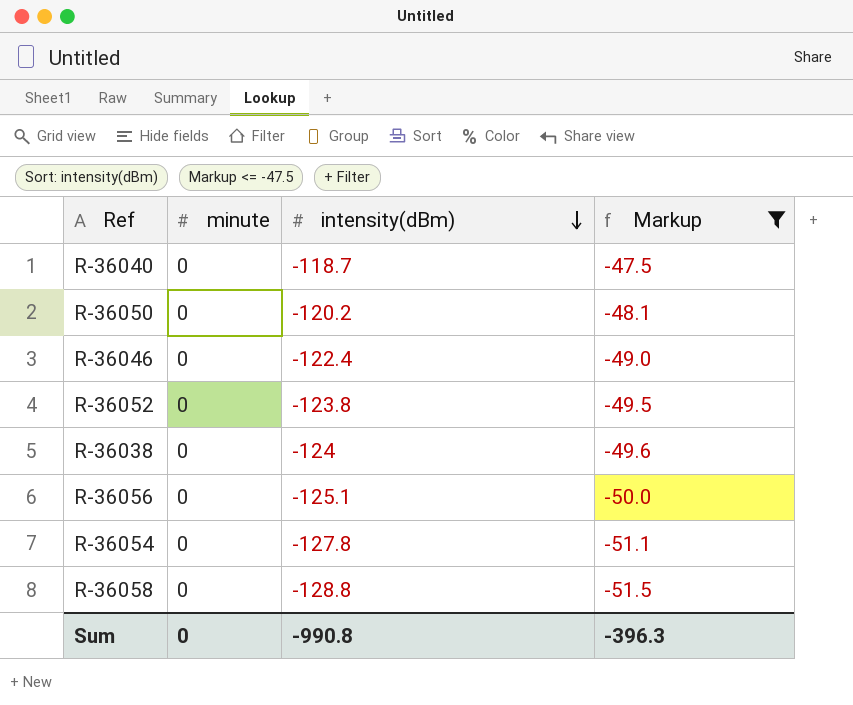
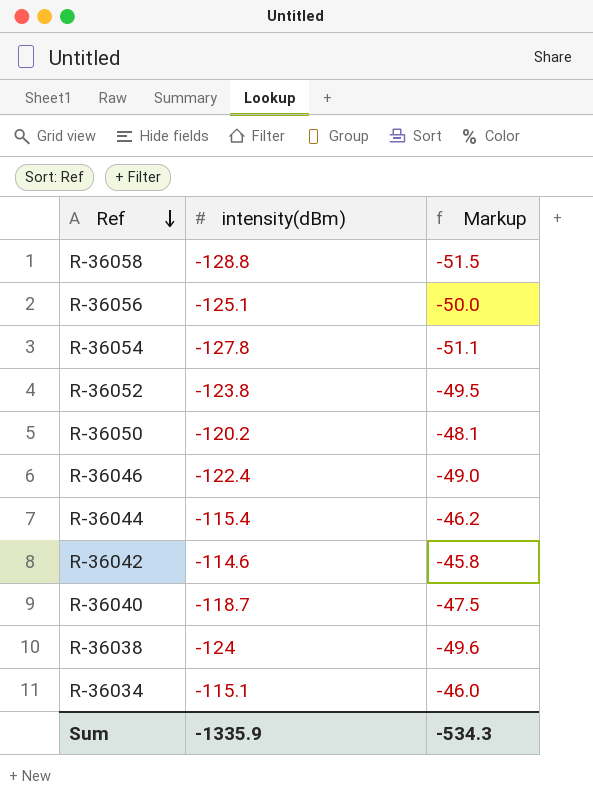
filter: Markup <= -47.5 -> none
row order: intensity(dBm) descending -> Ref descending
column minute | position: 2 -> none
Sum | intensity(dBm): -990.8 -> -1335.9
Sum | Markup: -396.3 -> -534.3

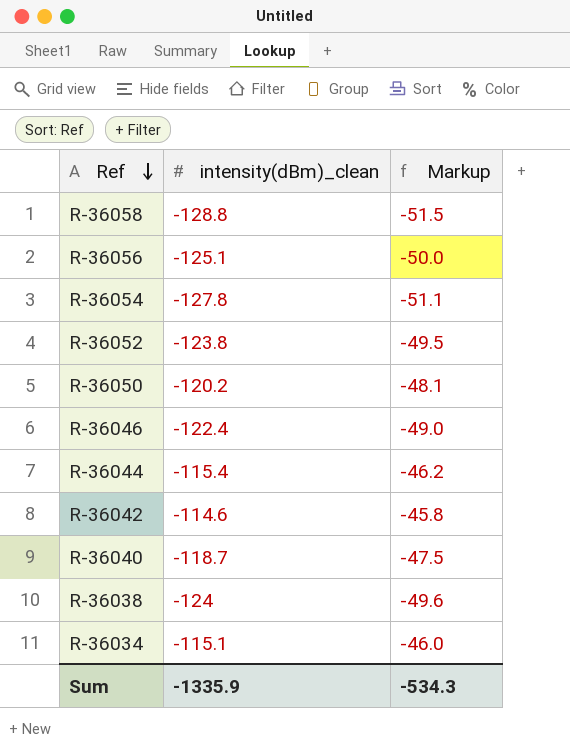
column name: intensity(dBm) -> intensity(dBm)_clean

